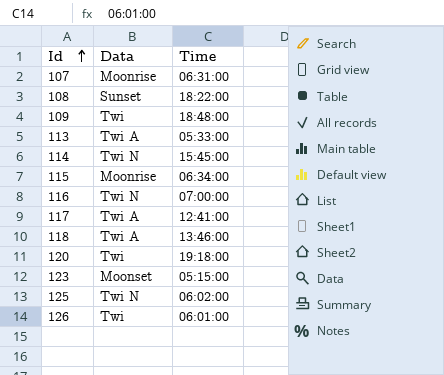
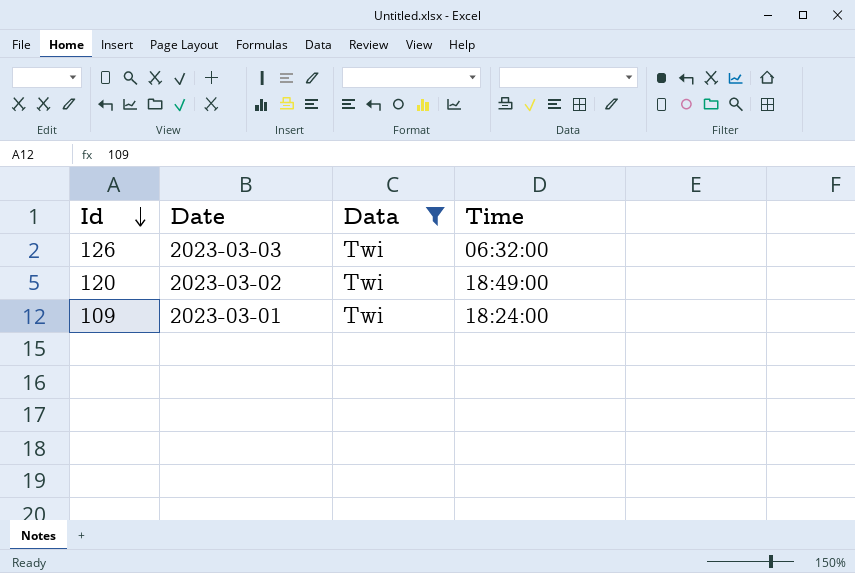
filter: none -> Data = Twi
row order: Id ascending -> Id descending
column Date | position: none -> 2
126 | Time: 06:01:00 -> 06:32:00
120 | Time: 19:18:00 -> 18:49:00
109 | Time: 18:48:00 -> 18:24:00

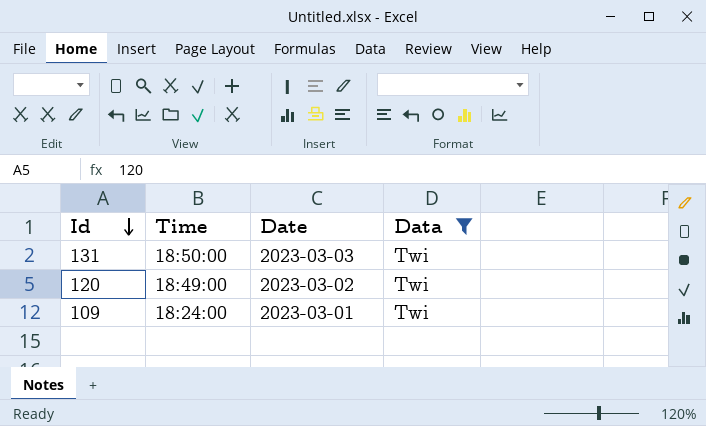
column Time | position: 4 -> 2
row 126: 2023-03-03 | Twi | 06:32:00 -> none
row 131: none -> 18:50:00 | 2023-03-03 | Twi

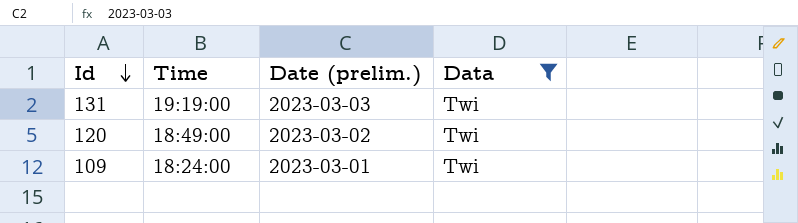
column name: Date -> Date (prelim.)
131 | Time: 18:50:00 -> 19:19:00

